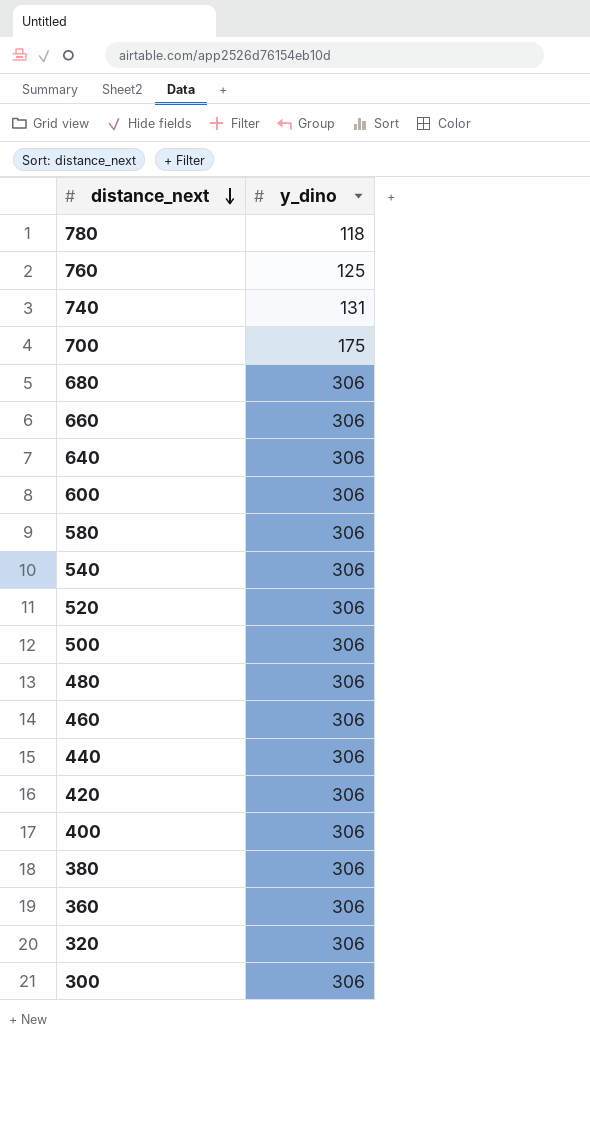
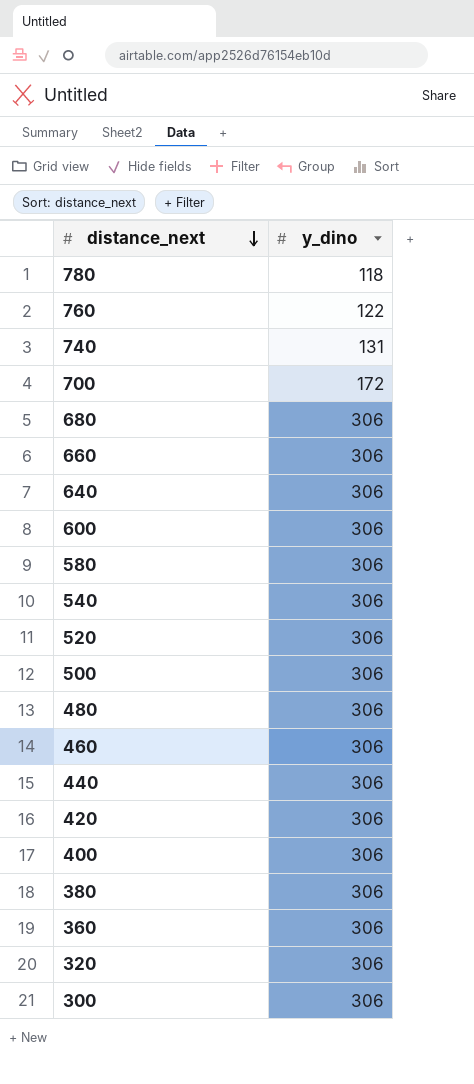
760 | y_dino: 125 -> 122
700 | y_dino: 175 -> 172

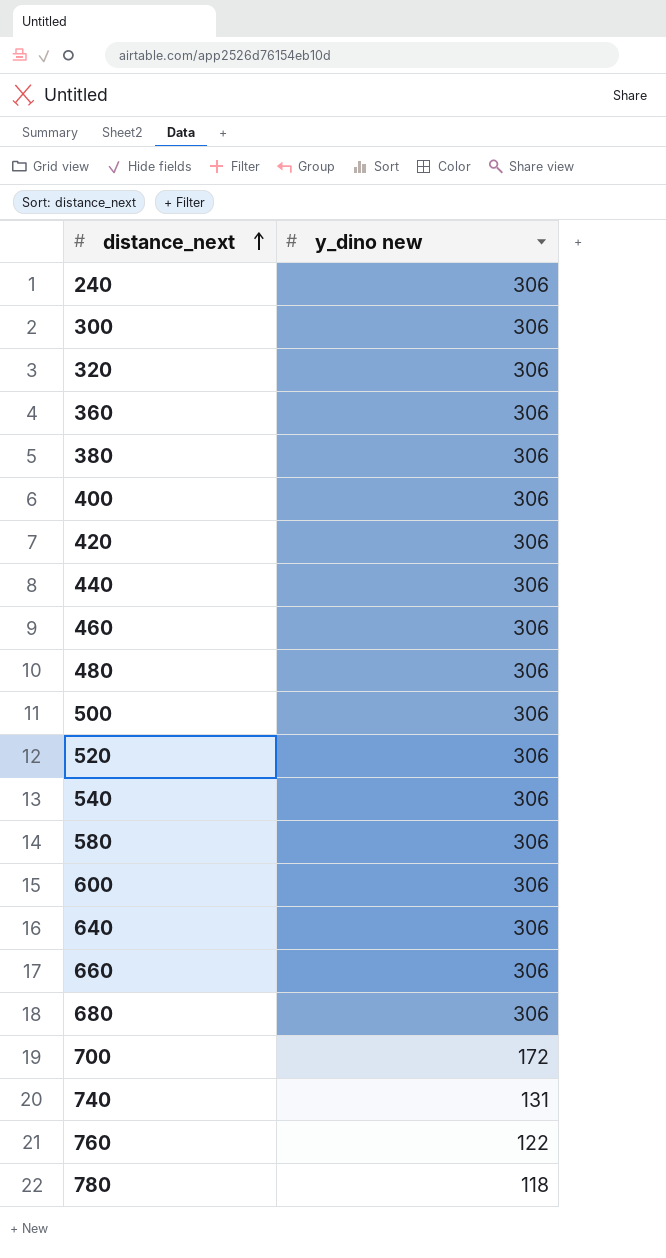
row order: distance_next descending -> distance_next ascending
column name: y_dino -> y_dino new
row 240: none -> 306

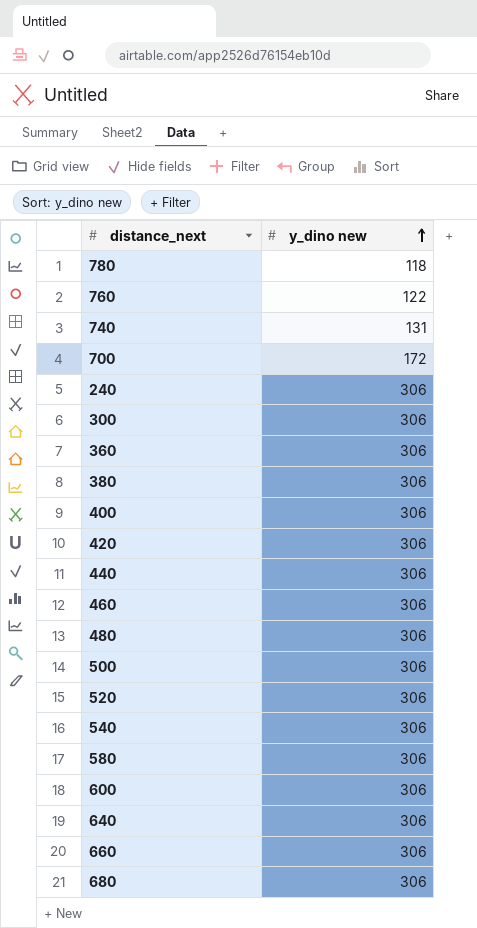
row order: distance_next ascending -> y_dino new ascending
row 320: 306 -> none

